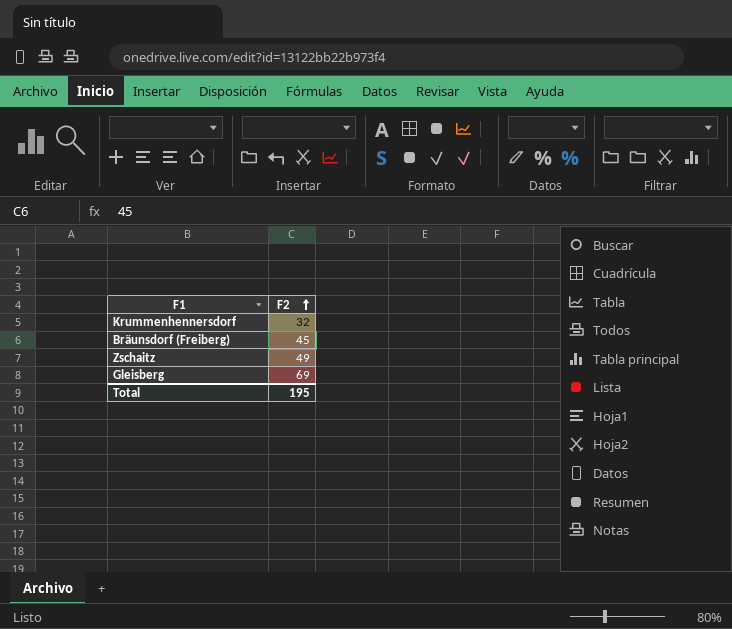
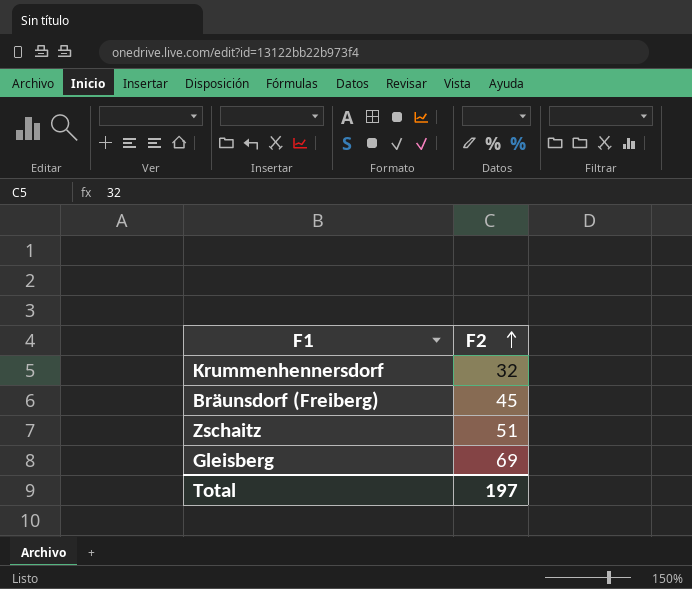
Zschaitz | F2: 49 -> 51
Total | F2: 195 -> 197

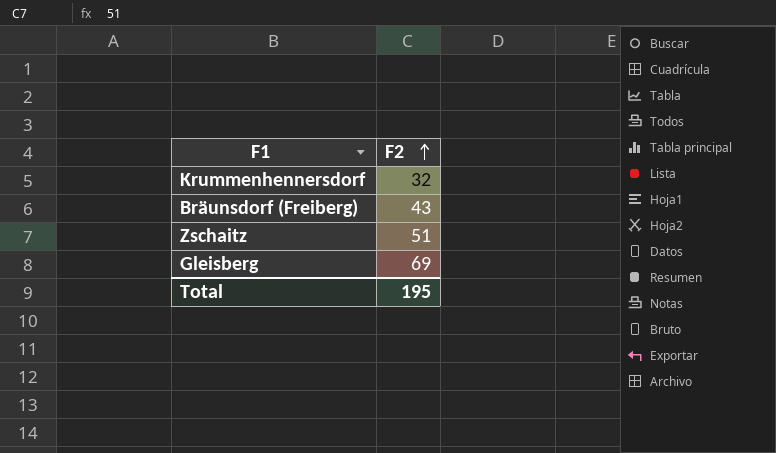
Bräunsdorf (Freiberg) | F2: 45 -> 43
Total | F2: 197 -> 195

